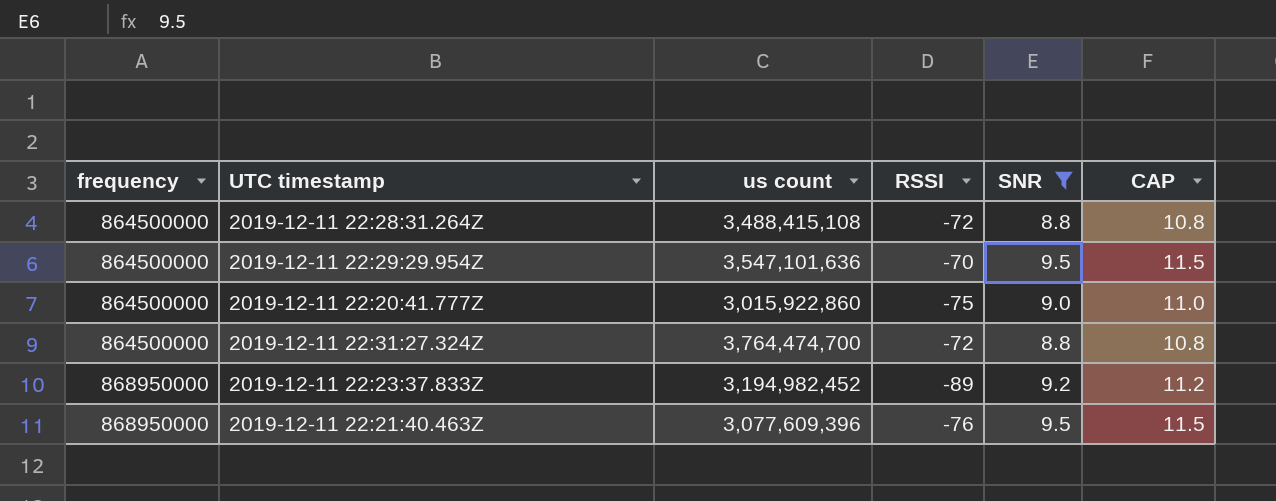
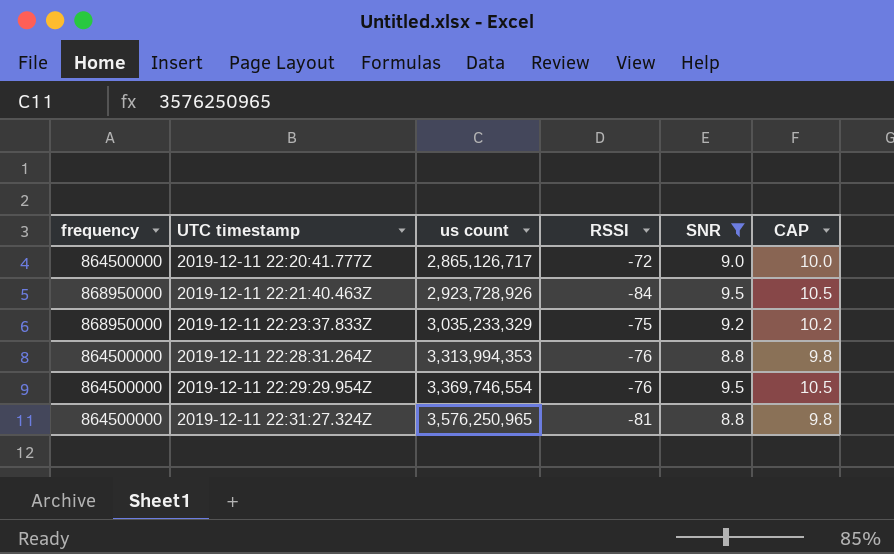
row order: frequency ascending -> UTC timestamp ascending
column CAP | formula: [SNR] + 2 -> [SNR] + 1
2019-12-11 22:20:41.777Z | us count: 3,015,922,860 -> 2,865,126,717
2019-12-11 22:20:41.777Z | RSSI: -75 -> -72
2019-12-11 22:21:40.463Z | us count: 3,077,609,396 -> 2,923,728,926
2019-12-11 22:21:40.463Z | RSSI: -76 -> -84
2019-12-11 22:23:37.833Z | us count: 3,194,982,452 -> 3,035,233,329
2019-12-11 22:23:37.833Z | RSSI: -89 -> -75
2019-12-11 22:28:31.264Z | us count: 3,488,415,108 -> 3,313,994,353
2019-12-11 22:28:31.264Z | RSSI: -72 -> -76
2019-12-11 22:29:29.954Z | us count: 3,547,101,636 -> 3,369,746,554
2019-12-11 22:29:29.954Z | RSSI: -70 -> -76
2019-12-11 22:31:27.324Z | us count: 3,764,474,700 -> 3,576,250,965
2019-12-11 22:31:27.324Z | RSSI: -72 -> -81

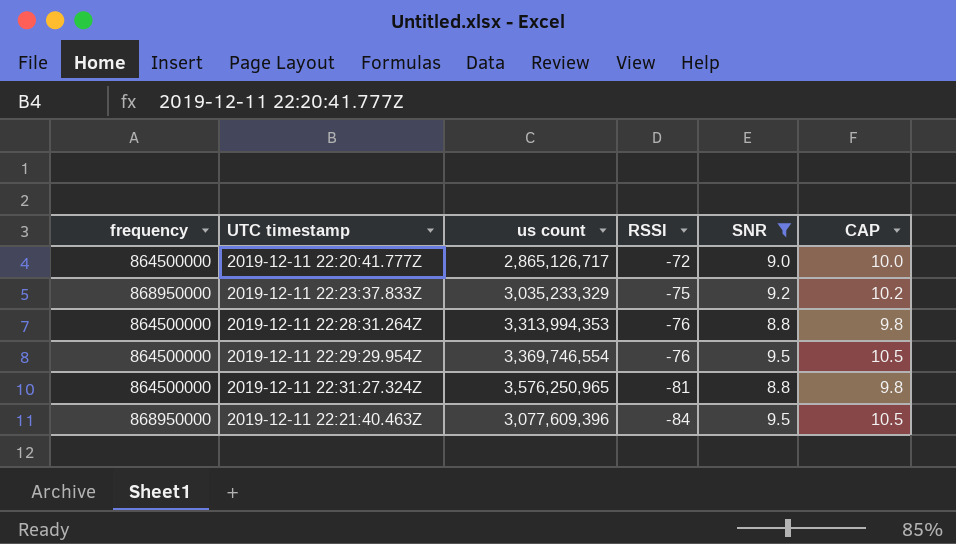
row order: UTC timestamp ascending -> RSSI descending
2019-12-11 22:21:40.463Z | us count: 2,923,728,926 -> 3,077,609,396

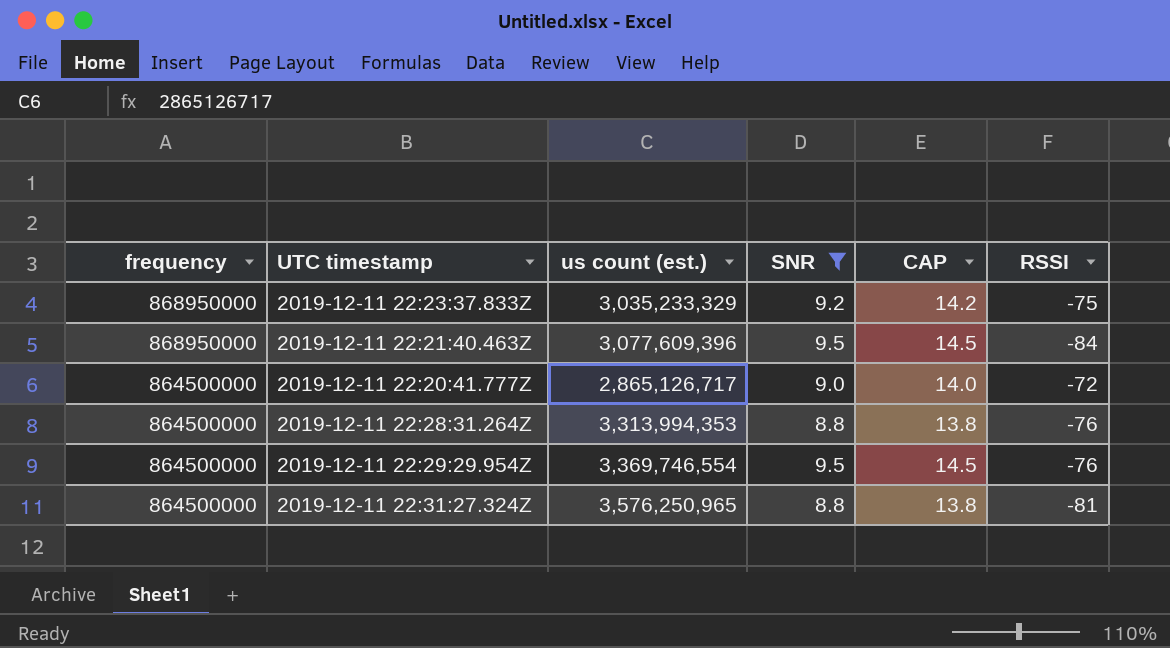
row order: RSSI descending -> frequency descending
column name: us count -> us count (est.)
column CAP | formula: [SNR] + 1 -> [SNR] + 5
column RSSI | position: 4 -> 6

